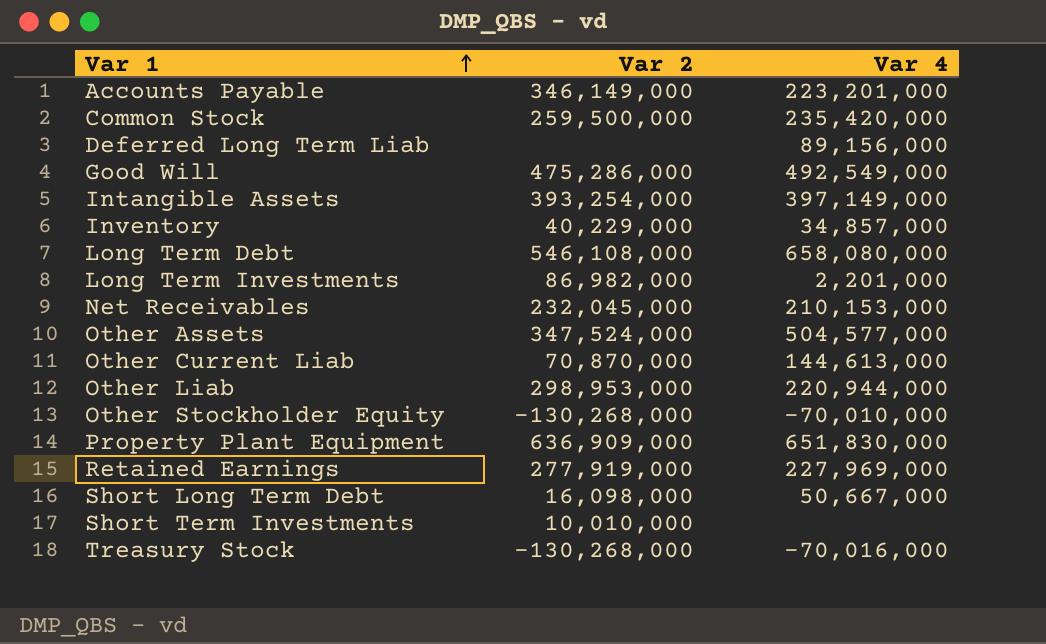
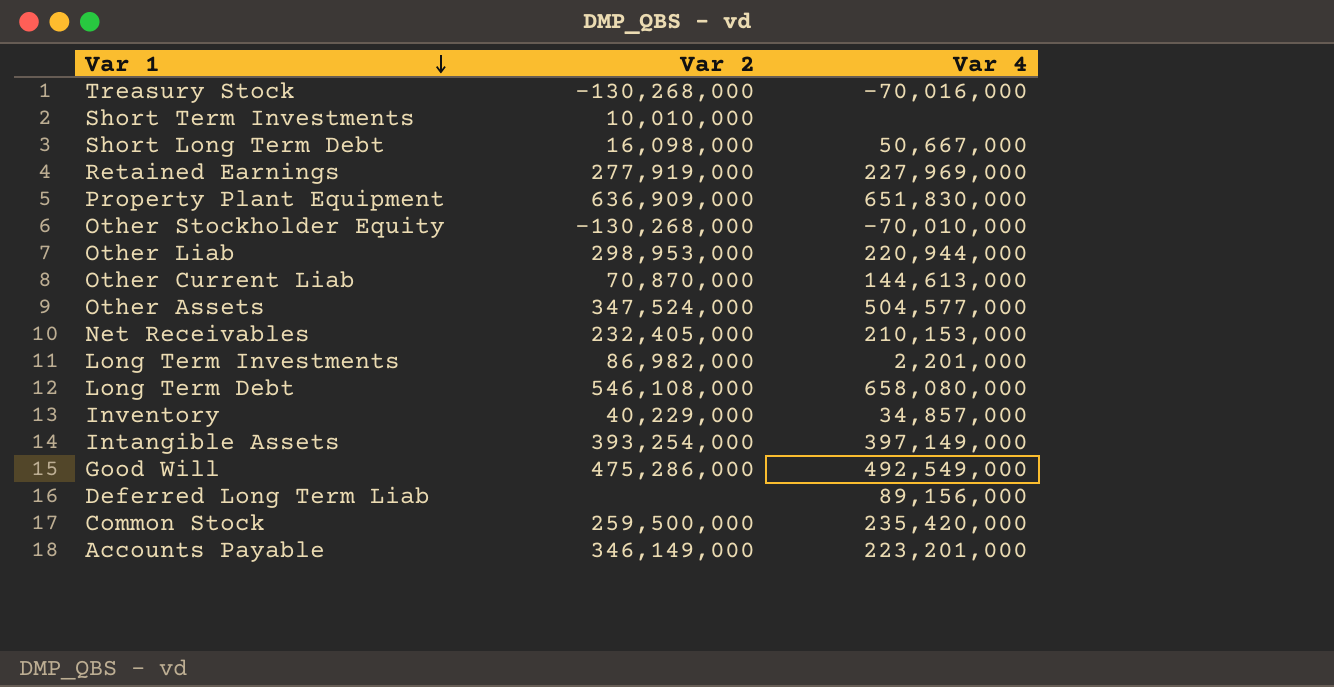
row order: Var 1 ascending -> Var 1 descending
Net Receivables | Var 2: 232,045,000 -> 232,405,000

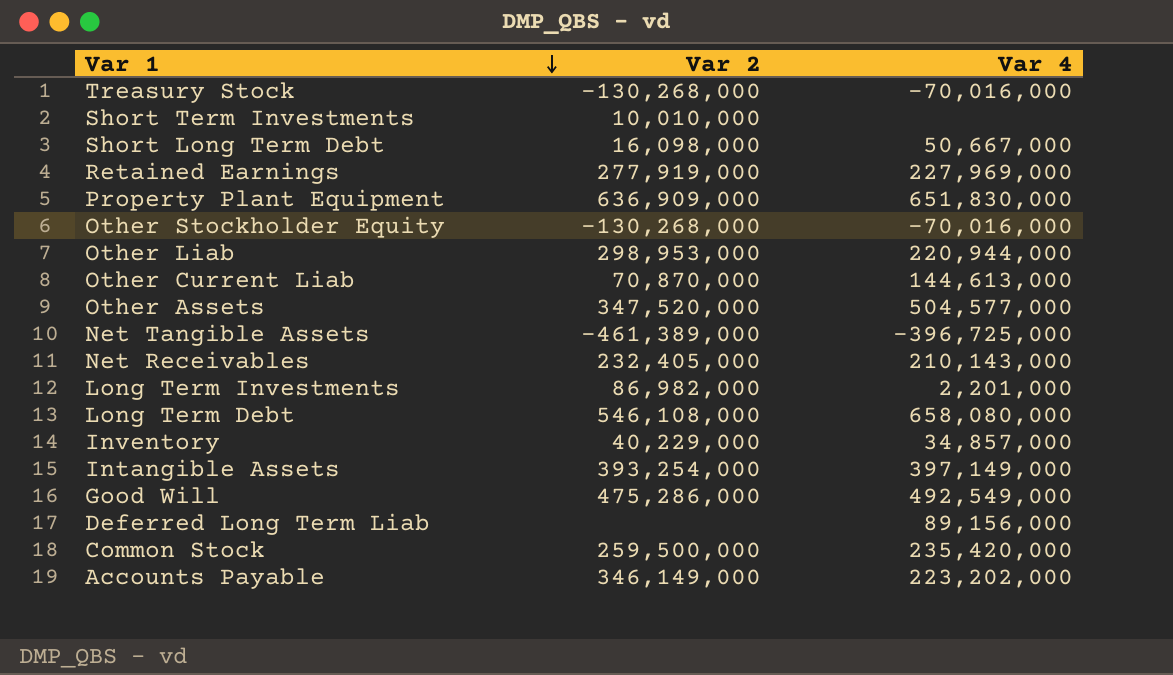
Other Stockholder Equity | Var 4: -70,010,000 -> -70,016,000
Other Assets | Var 2: 347,524,000 -> 347,520,000
row Net Tangible Assets: none -> -461,389,000 | -396,725,000
Net Receivables | Var 4: 210,153,000 -> 210,143,000
Accounts Payable | Var 4: 223,201,000 -> 223,202,000

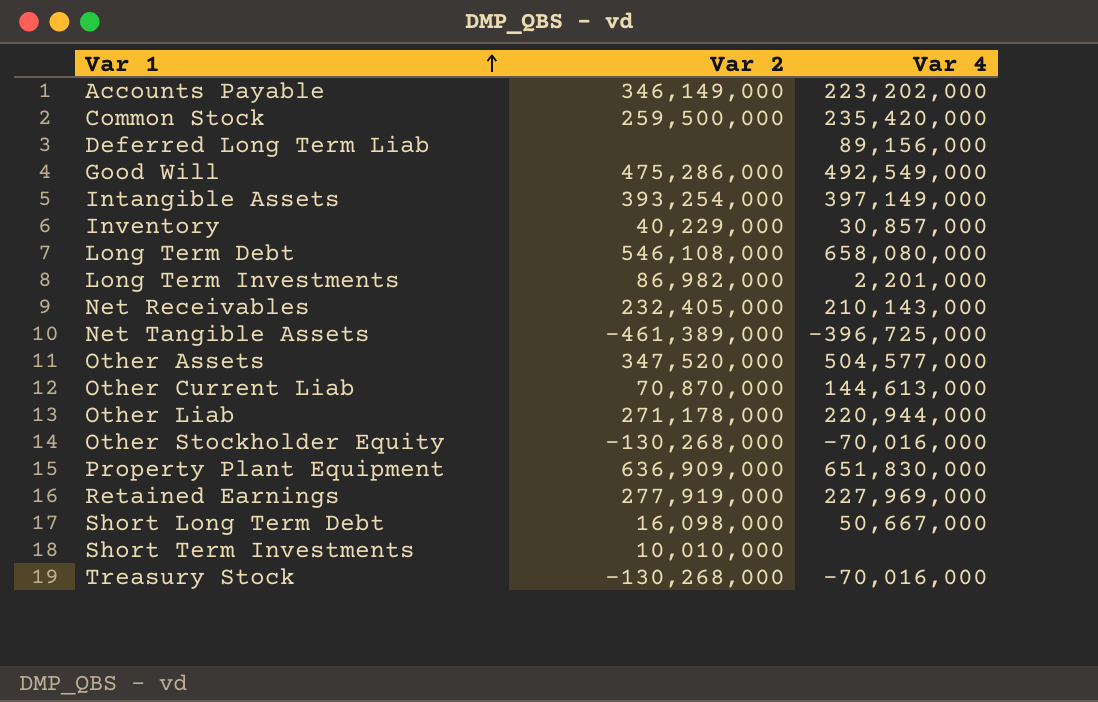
row order: Var 1 descending -> Var 1 ascending
Inventory | Var 4: 34,857,000 -> 30,857,000
Other Liab | Var 2: 298,953,000 -> 271,178,000

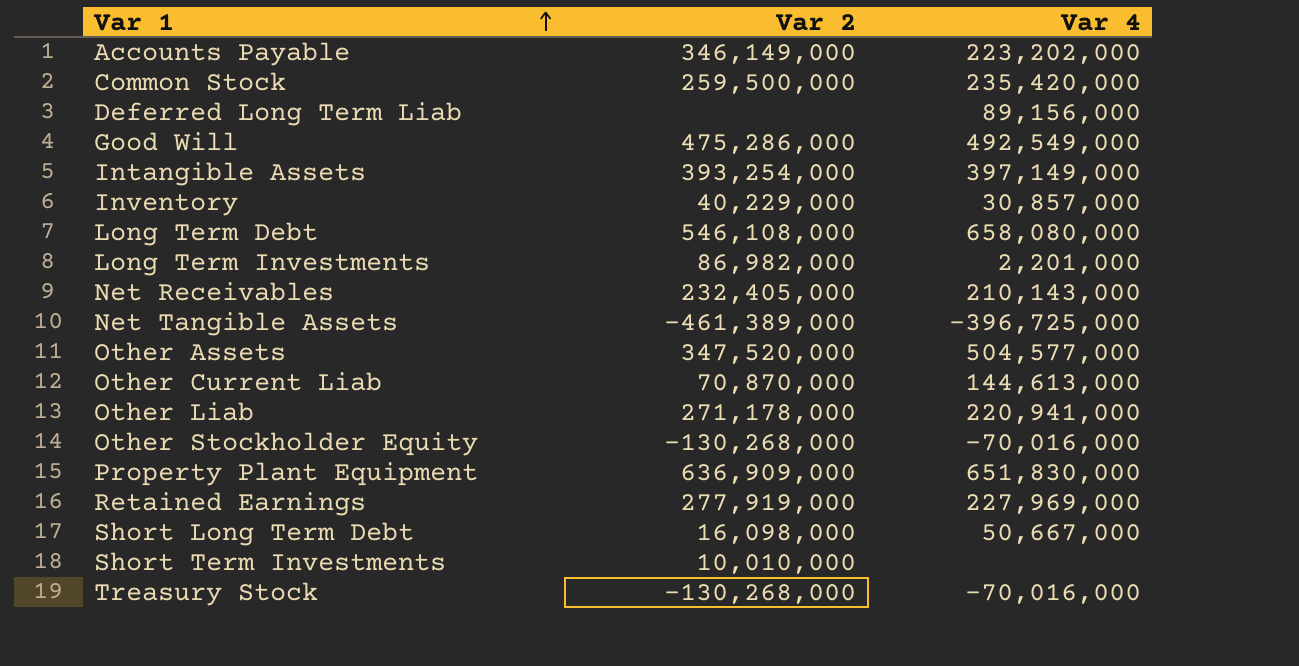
Other Liab | Var 4: 220,944,000 -> 220,941,000

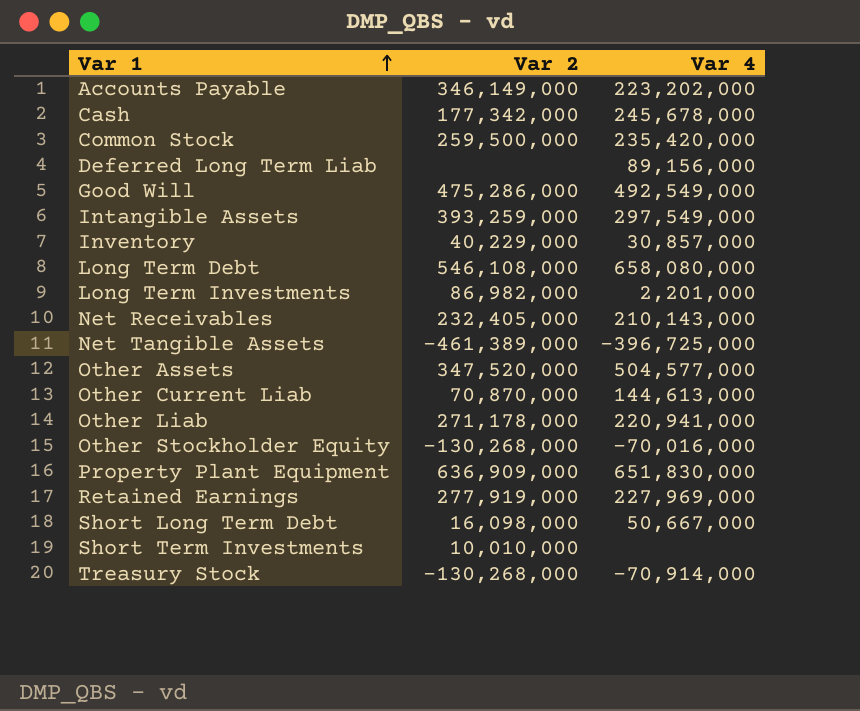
row Cash: none -> 177,342,000 | 245,678,000
Intangible Assets | Var 2: 393,254,000 -> 393,259,000
Intangible Assets | Var 4: 397,149,000 -> 297,549,000
Treasury Stock | Var 4: -70,016,000 -> -70,914,000

